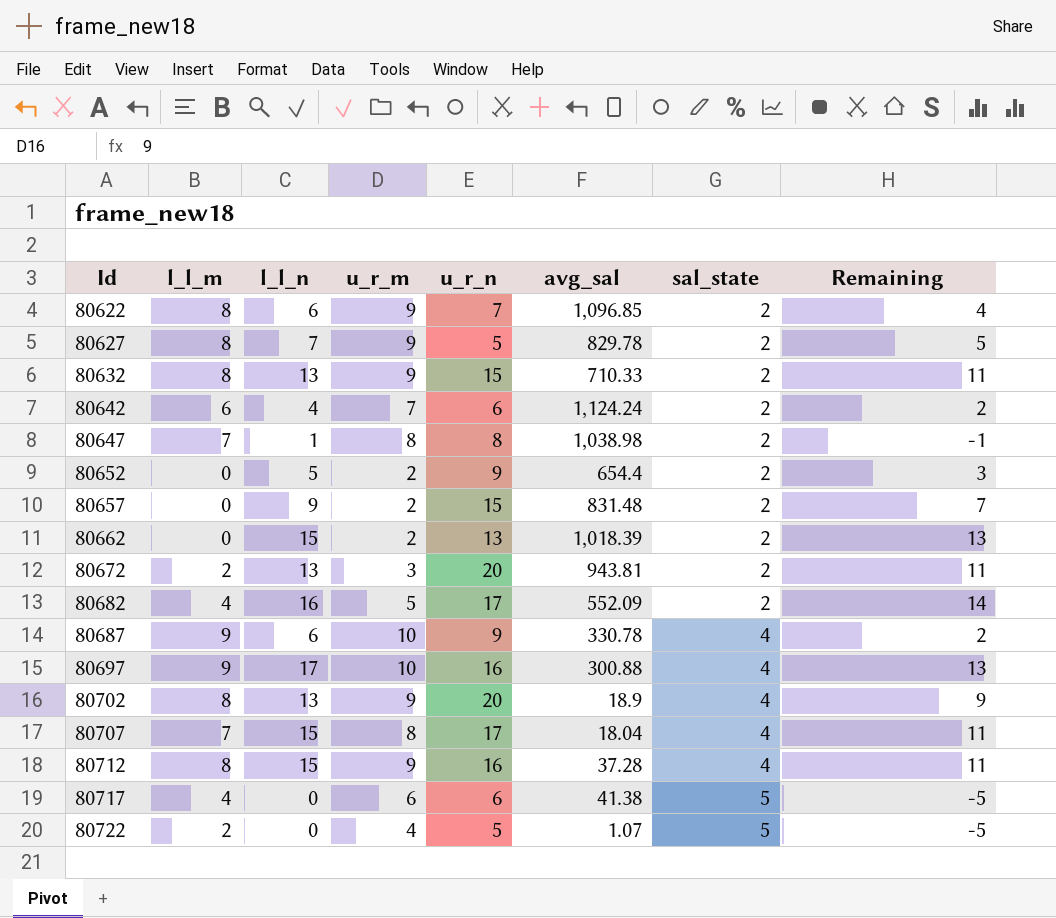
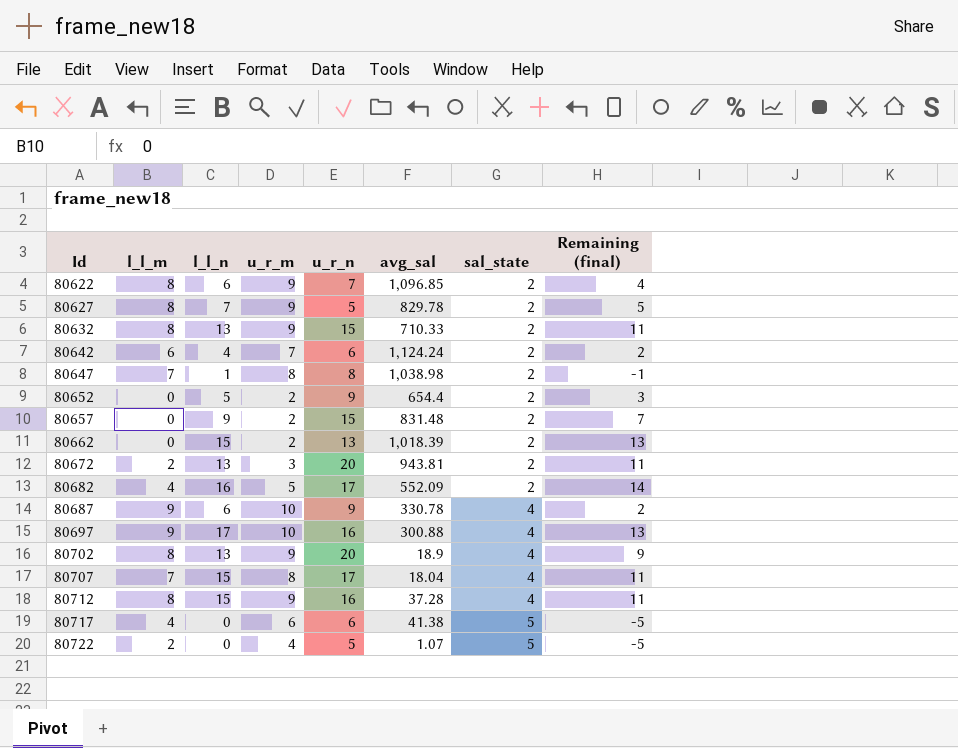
column name: Remaining -> Remaining (final)

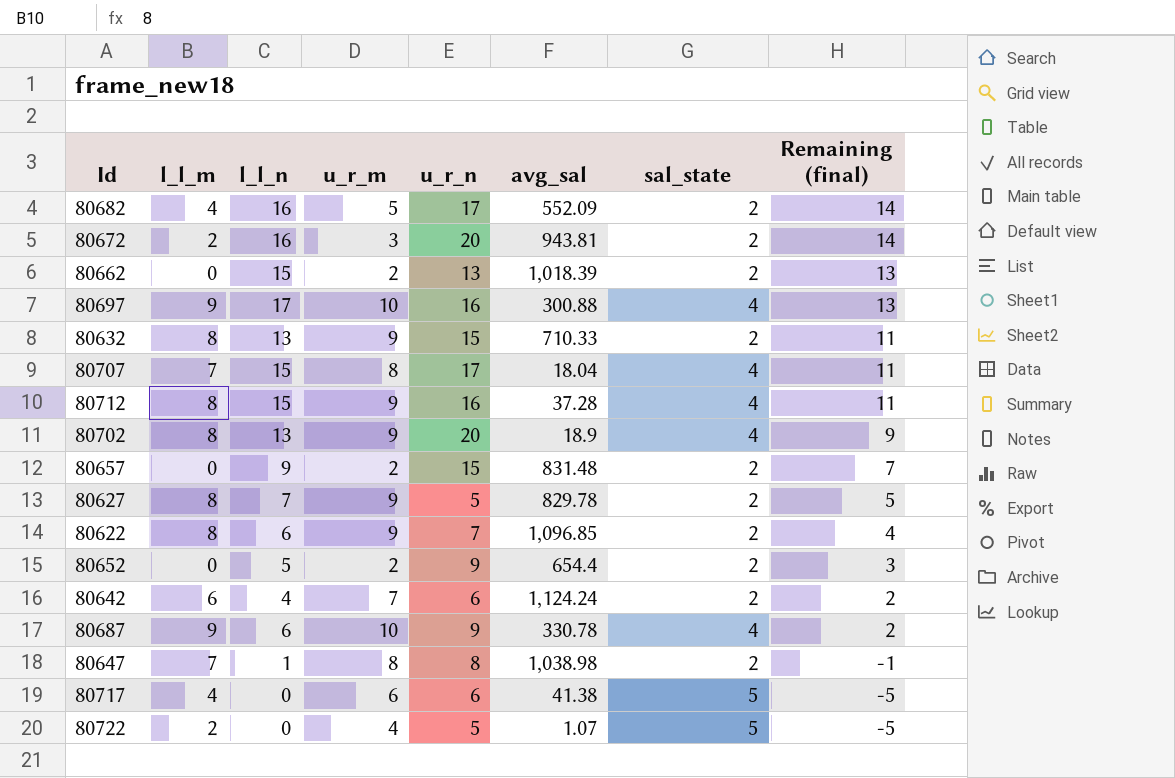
row order: Id ascending -> Remaining (final) descending
80672 | l_l_n: 13 -> 16
80672 | Remaining (final): 11 -> 14

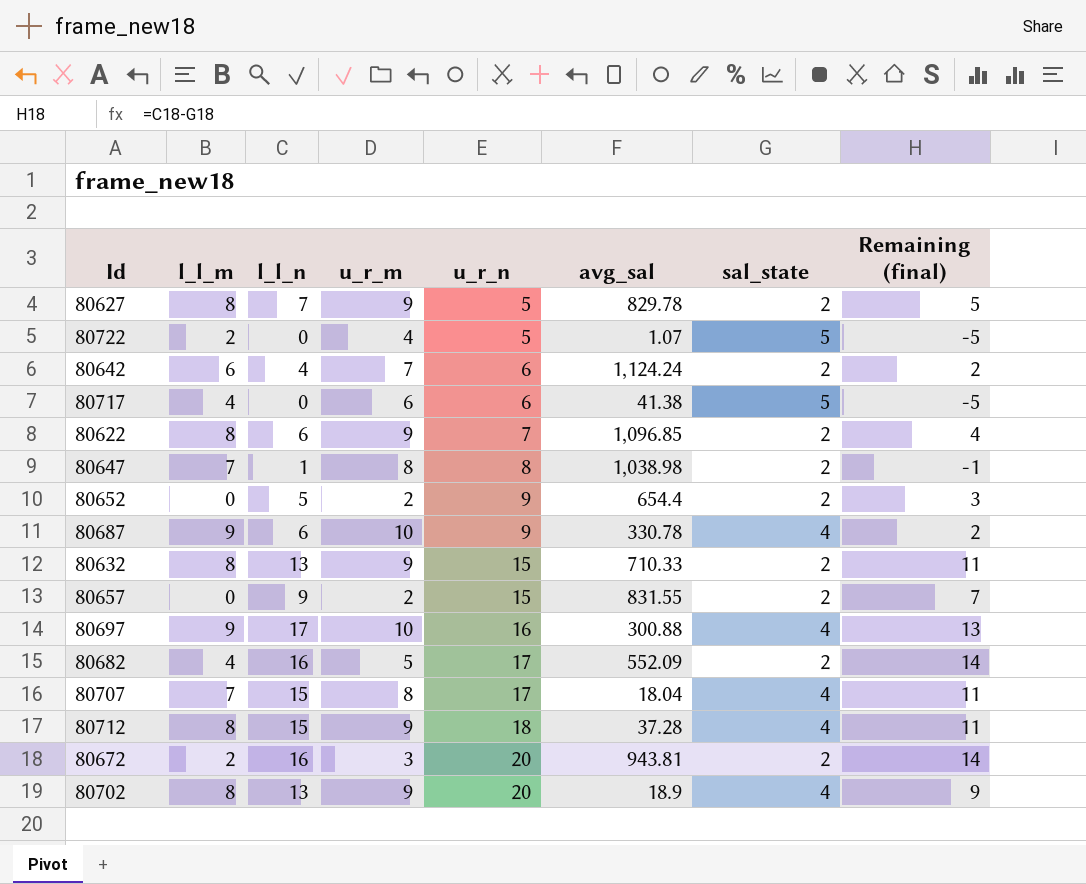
row order: Remaining (final) descending -> u_r_n ascending
row 80662: 0 | 15 | 2 | 13 | 1,018.39 | 2 | 13 -> none
80657 | avg_sal: 831.48 -> 831.55
80712 | u_r_n: 16 -> 18

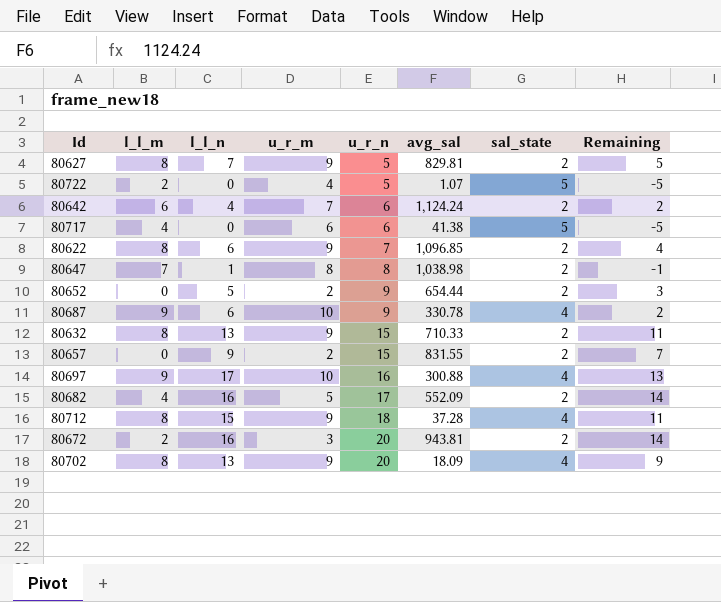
column name: Remaining (final) -> Remaining
row 80707: 7 | 15 | 8 | 17 | 18.04 | 4 | 11 -> none
80627 | avg_sal: 829.78 -> 829.81
80652 | avg_sal: 654.4 -> 654.44
80702 | avg_sal: 18.9 -> 18.09

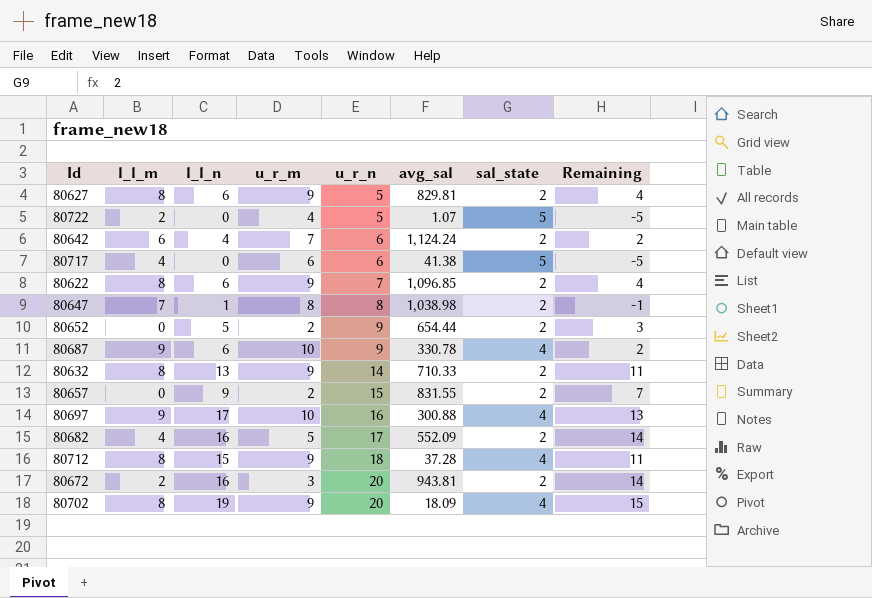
80627 | l_l_n: 7 -> 6
80627 | Remaining: 5 -> 4
80632 | u_r_n: 15 -> 14
80702 | l_l_n: 13 -> 19
80702 | Remaining: 9 -> 15

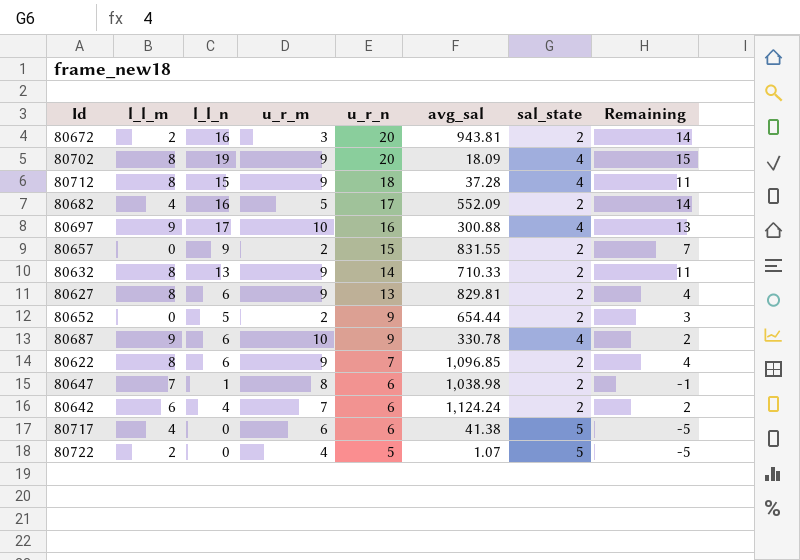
row order: u_r_n ascending -> u_r_n descending
80627 | u_r_n: 5 -> 13
80647 | u_r_n: 8 -> 6

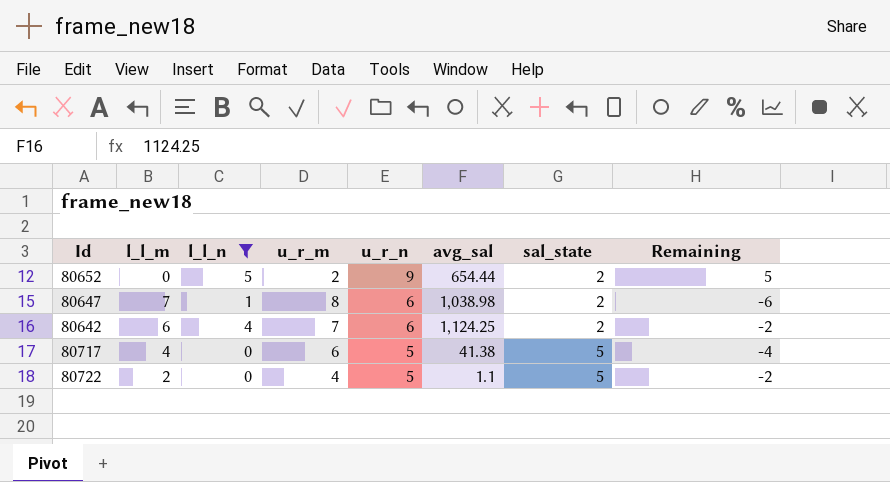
filter: none -> l_l_n <= 5
column Remaining | formula: [l_l_n] - [sal_state] -> [l_l_n] - [l_l_m]
80642 | avg_sal: 1,124.24 -> 1,124.25
80717 | u_r_n: 6 -> 5
80722 | avg_sal: 1.07 -> 1.1

